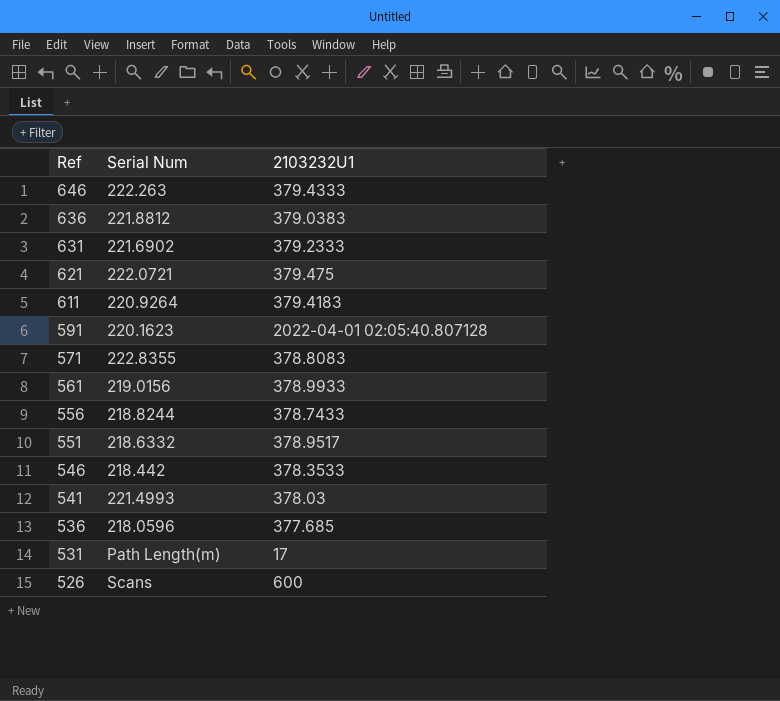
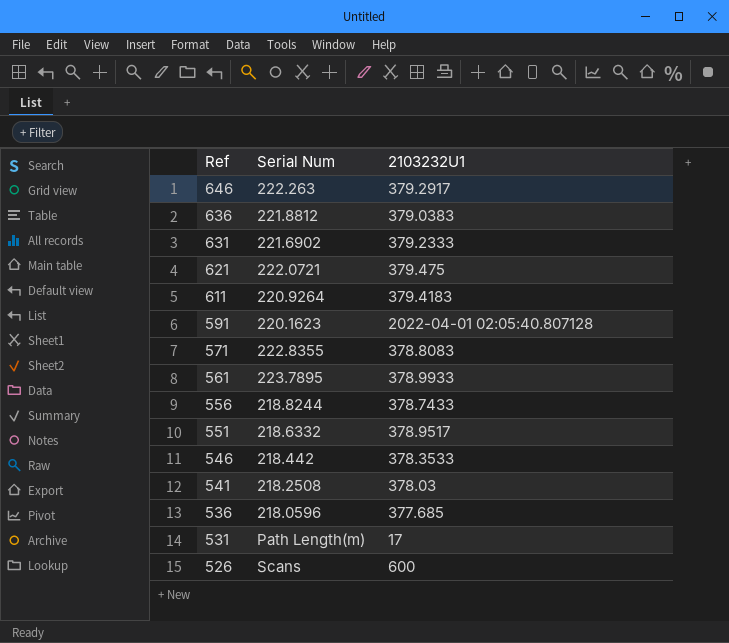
646 | 2103232U1: 379.4333 -> 379.2917
561 | Serial Num: 219.0156 -> 223.7895
541 | Serial Num: 221.4993 -> 218.2508

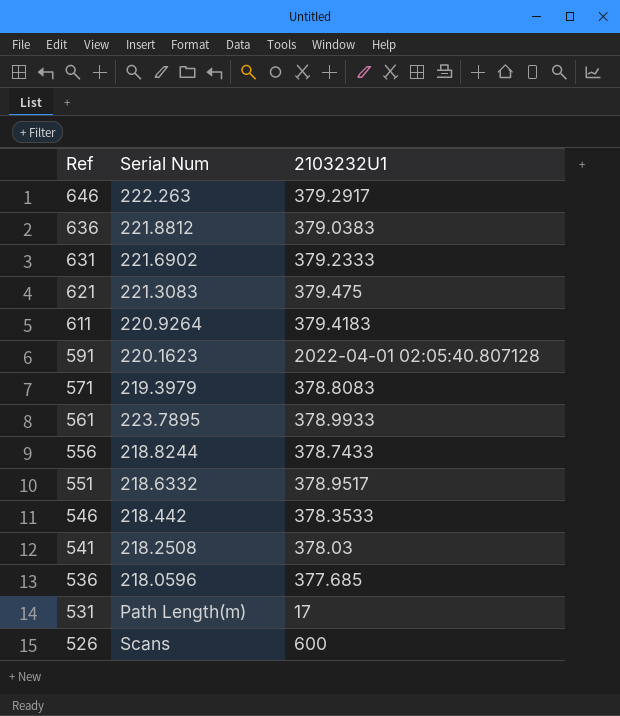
621 | Serial Num: 222.0721 -> 221.3083
571 | Serial Num: 222.8355 -> 219.3979

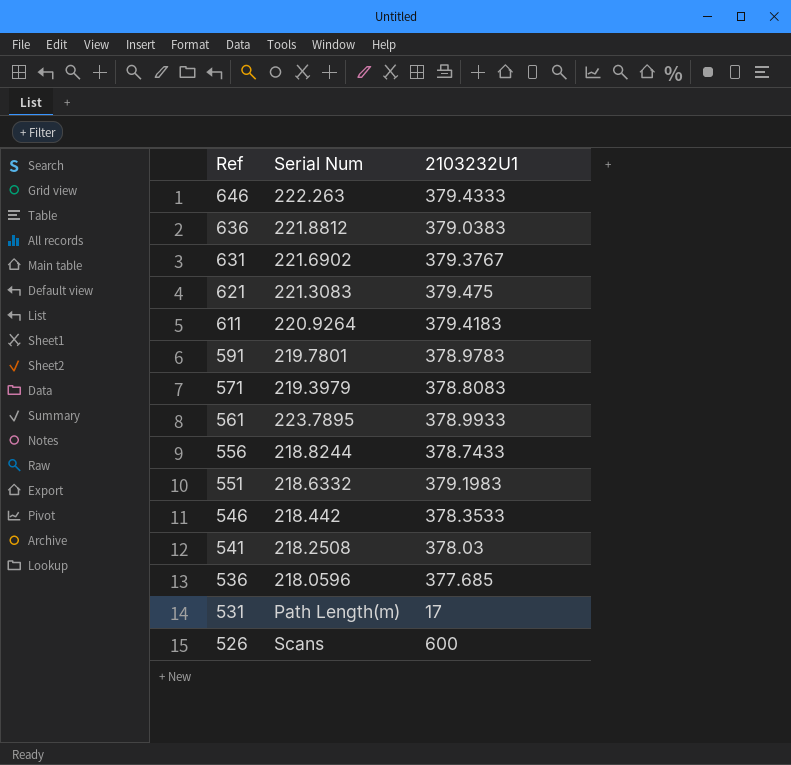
646 | 2103232U1: 379.2917 -> 379.4333
631 | 2103232U1: 379.2333 -> 379.3767
591 | Serial Num: 220.1623 -> 219.7801
591 | 2103232U1: 2022-04-01 02:05:40.807128 -> 378.9783
551 | 2103232U1: 378.9517 -> 379.1983

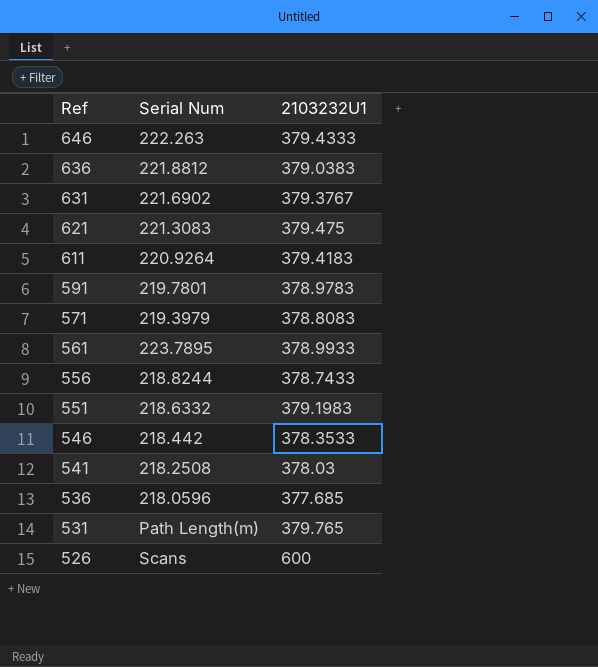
531 | 2103232U1: 17 -> 379.765

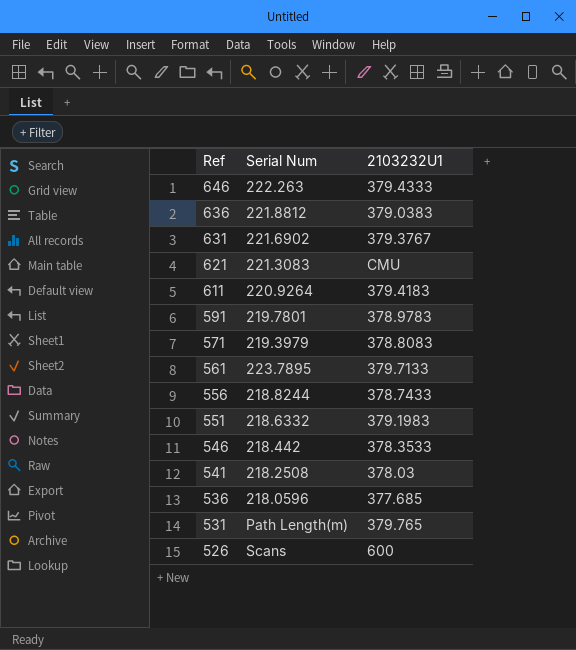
621 | 2103232U1: 379.475 -> CMU
561 | 2103232U1: 378.9933 -> 379.7133

